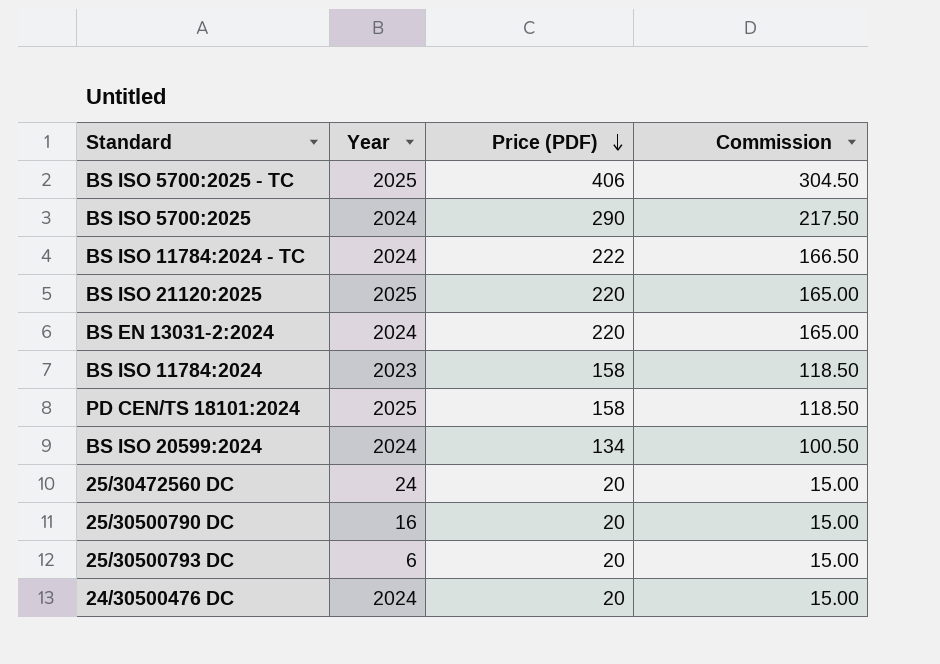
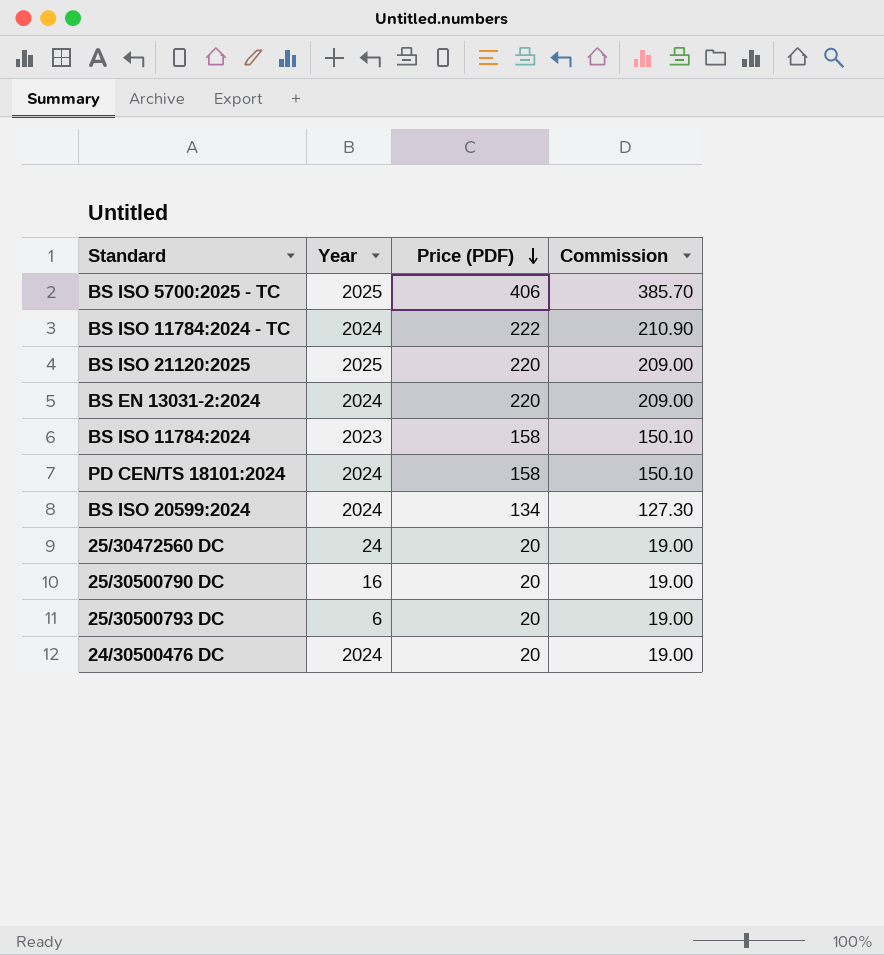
column Commission | formula: [Price (PDF)] * 0.75 -> [Price (PDF)] * 0.95
row BS ISO 5700:2025: 2024 | 290 | 217.50 -> none
PD CEN/TS 18101:2024 | Year: 2025 -> 2024

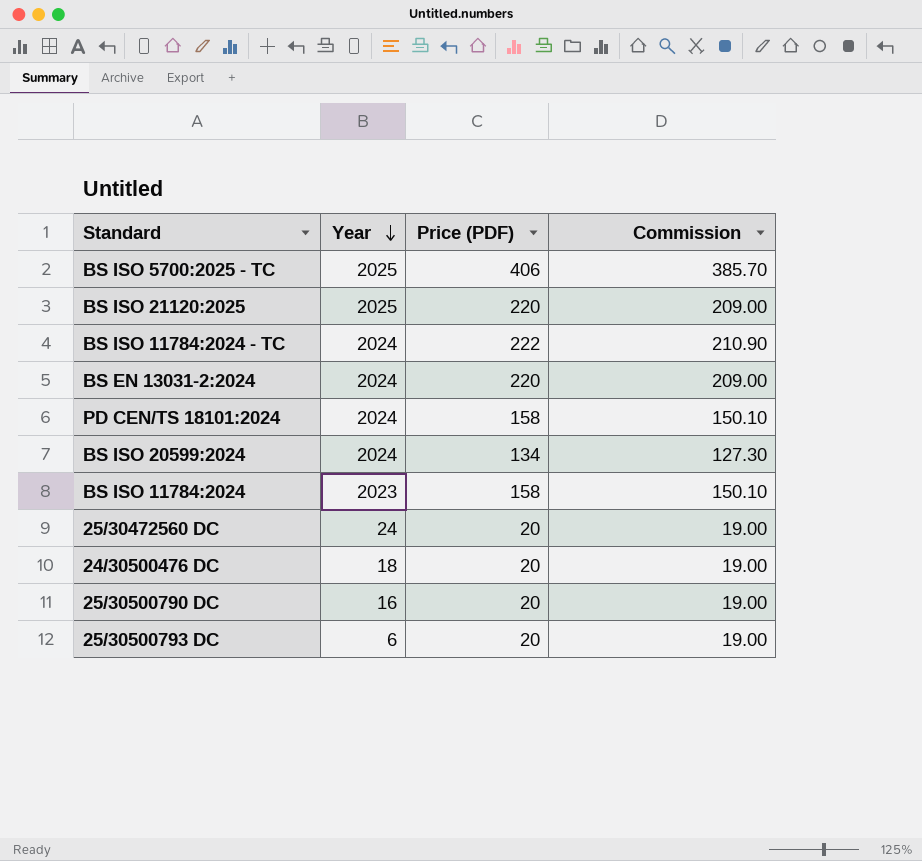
row order: Price (PDF) descending -> Year descending
24/30500476 DC | Year: 2024 -> 18

